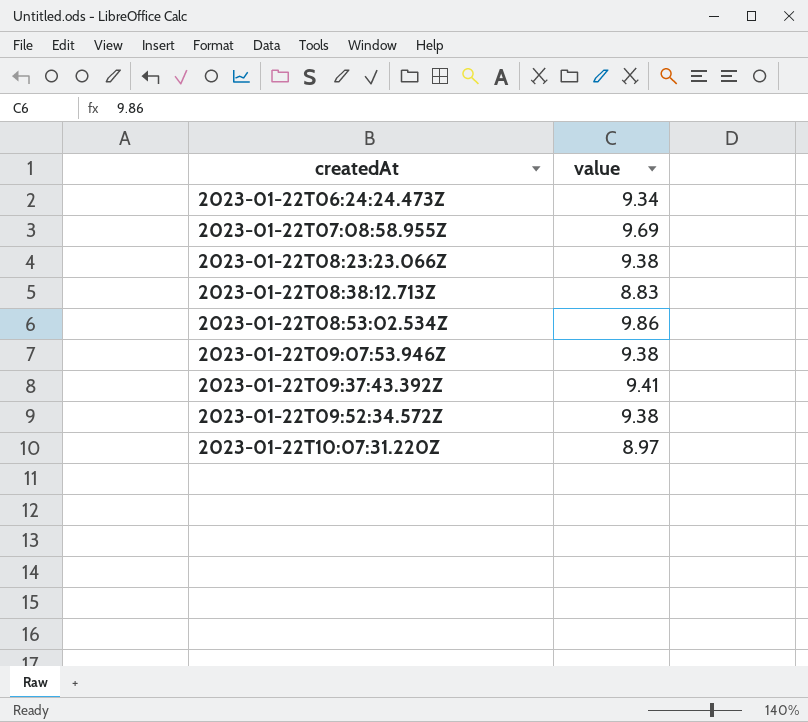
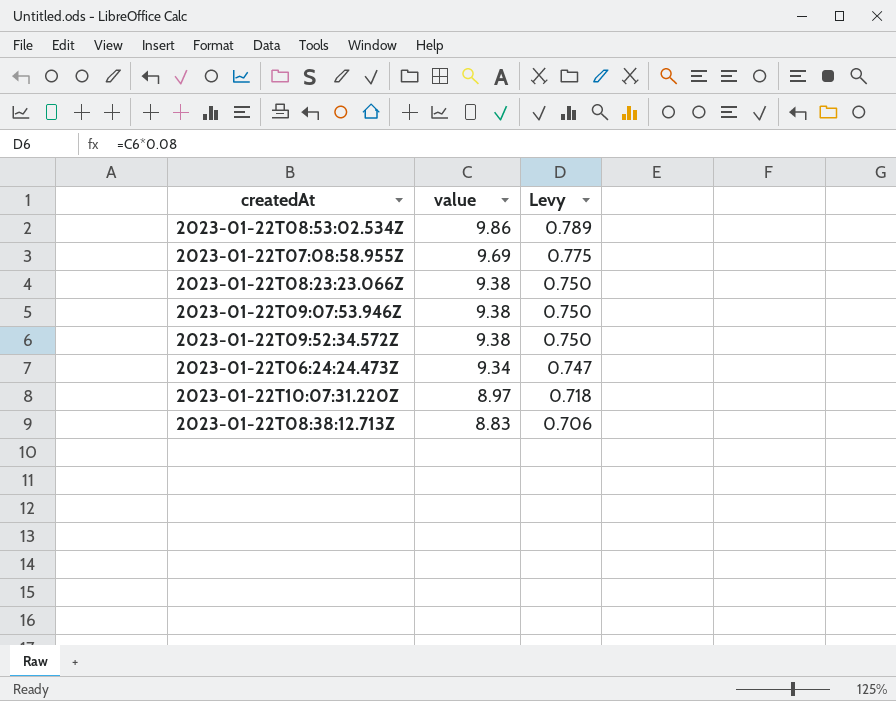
row order: createdAt ascending -> value descending
column Levy | formula: none -> [value] * 0.08
row 2023-01-22T09:37:43.392Z: 9.41 -> none

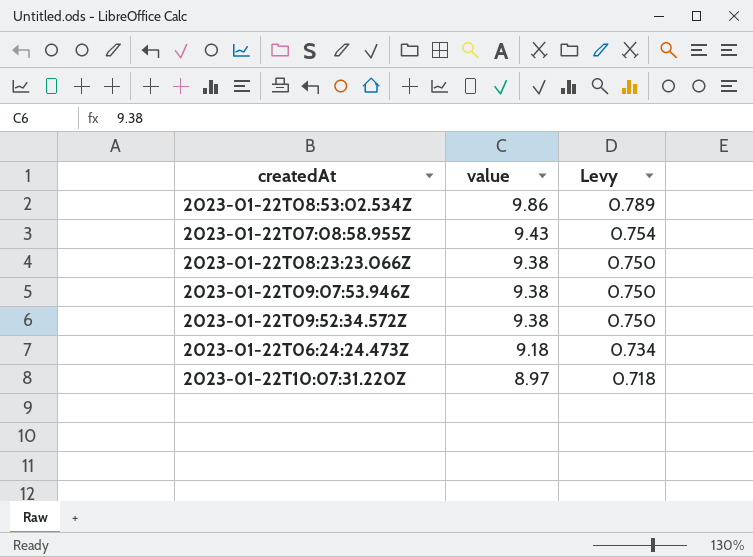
row 2023-01-22T08:38:12.713Z: 8.83 | 0.706 -> none
2023-01-22T07:08:58.955Z | value: 9.69 -> 9.43
2023-01-22T07:08:58.955Z | Levy: 0.775 -> 0.754
2023-01-22T06:24:24.473Z | value: 9.34 -> 9.18
2023-01-22T06:24:24.473Z | Levy: 0.747 -> 0.734

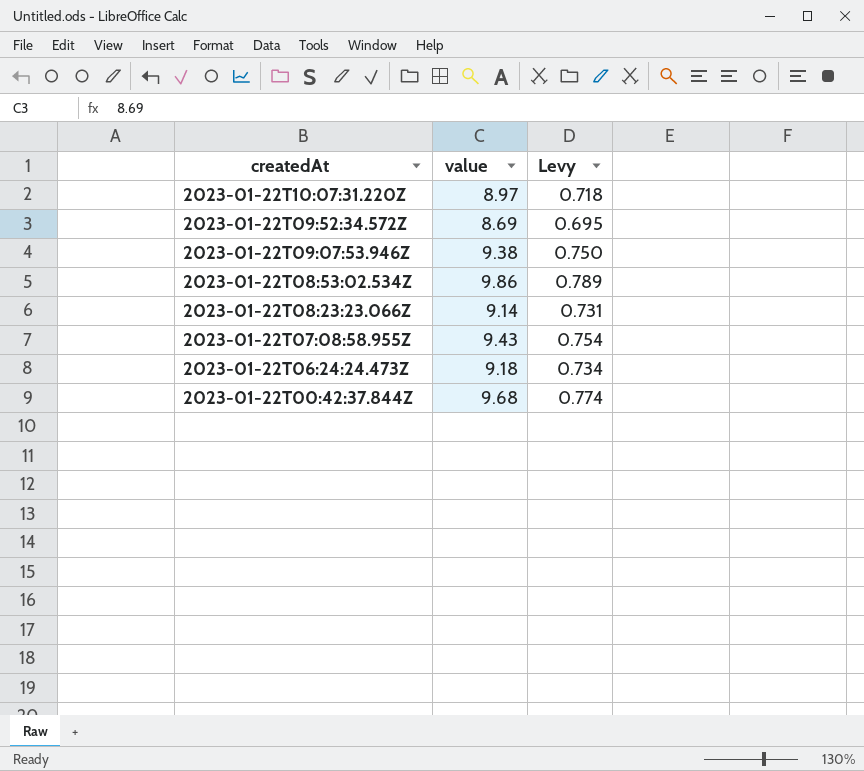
row order: value descending -> createdAt descending
2023-01-22T09:52:34.572Z | value: 9.38 -> 8.69
2023-01-22T09:52:34.572Z | Levy: 0.750 -> 0.695
2023-01-22T08:23:23.066Z | value: 9.38 -> 9.14
2023-01-22T08:23:23.066Z | Levy: 0.750 -> 0.731
row 2023-01-22T00:42:37.844Z: none -> 9.68 | 0.774

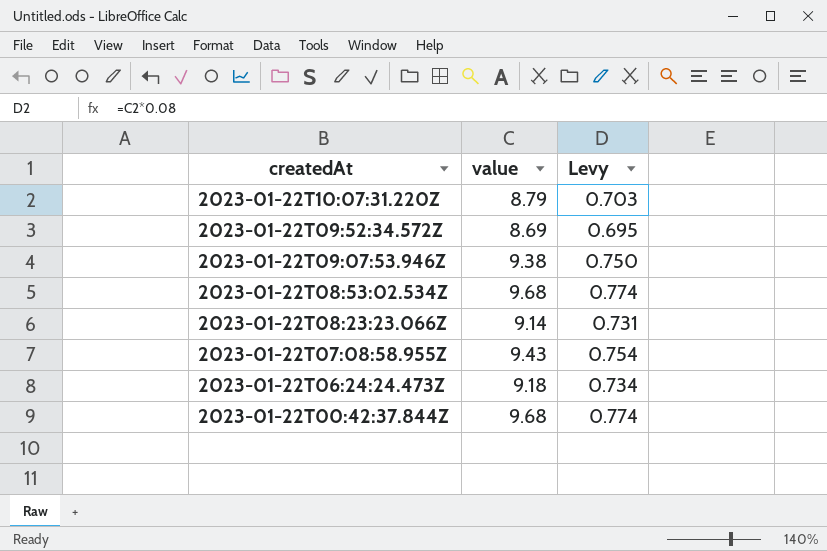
2023-01-22T10:07:31.220Z | value: 8.97 -> 8.79
2023-01-22T10:07:31.220Z | Levy: 0.718 -> 0.703
2023-01-22T08:53:02.534Z | value: 9.86 -> 9.68
2023-01-22T08:53:02.534Z | Levy: 0.789 -> 0.774

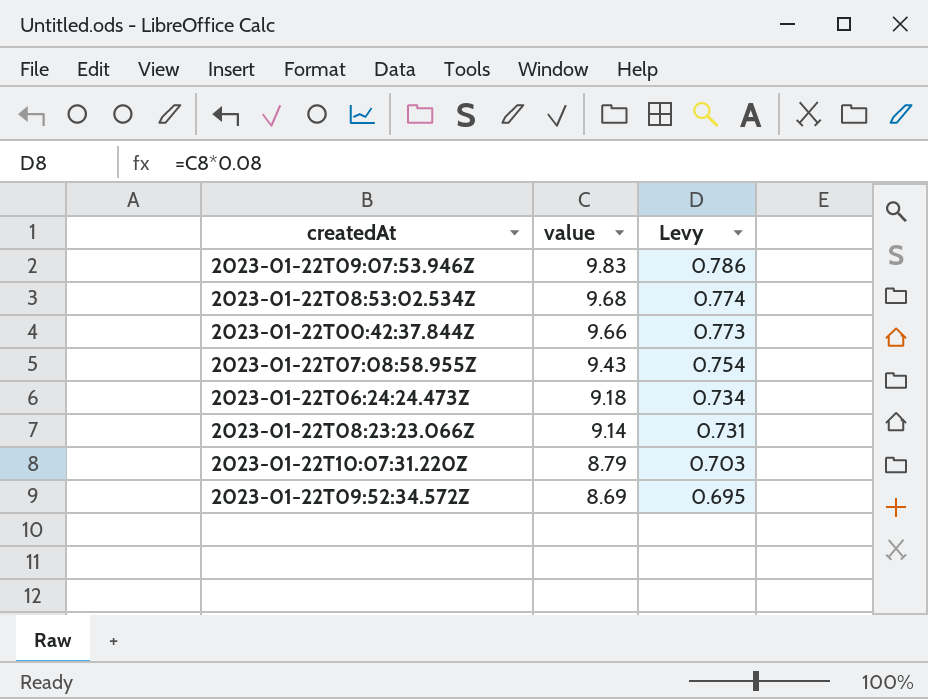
row order: createdAt descending -> value descending
2023-01-22T09:07:53.946Z | value: 9.38 -> 9.83
2023-01-22T09:07:53.946Z | Levy: 0.750 -> 0.786
2023-01-22T00:42:37.844Z | value: 9.68 -> 9.66
2023-01-22T00:42:37.844Z | Levy: 0.774 -> 0.773

